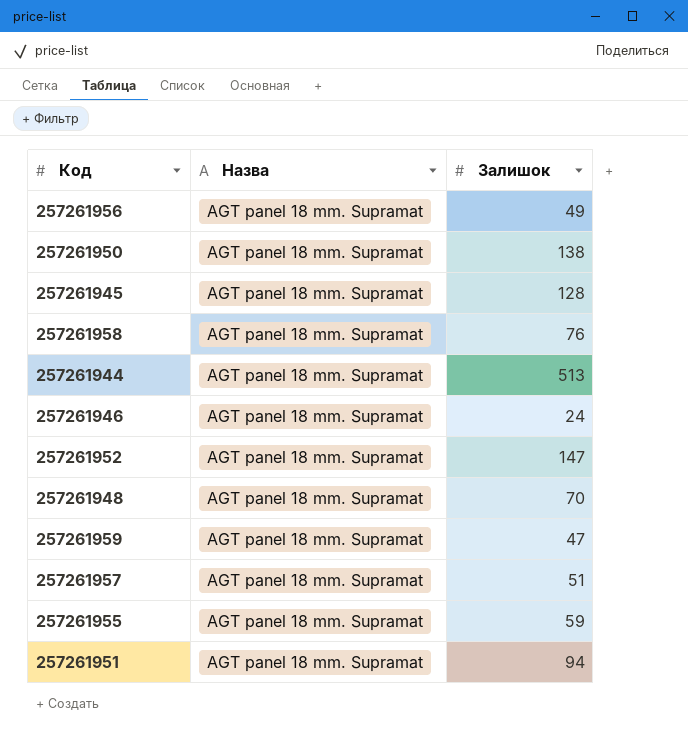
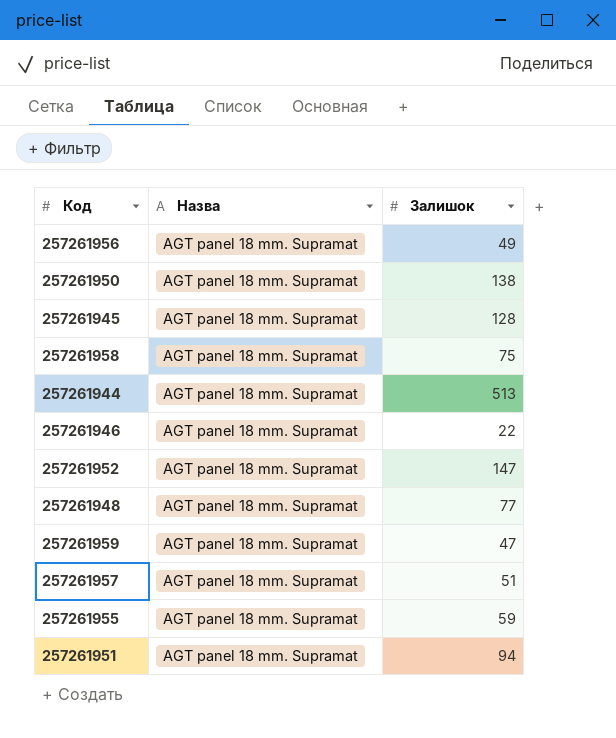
257261958 | Залишок: 76 -> 75
257261946 | Залишок: 24 -> 22
257261948 | Залишок: 70 -> 77

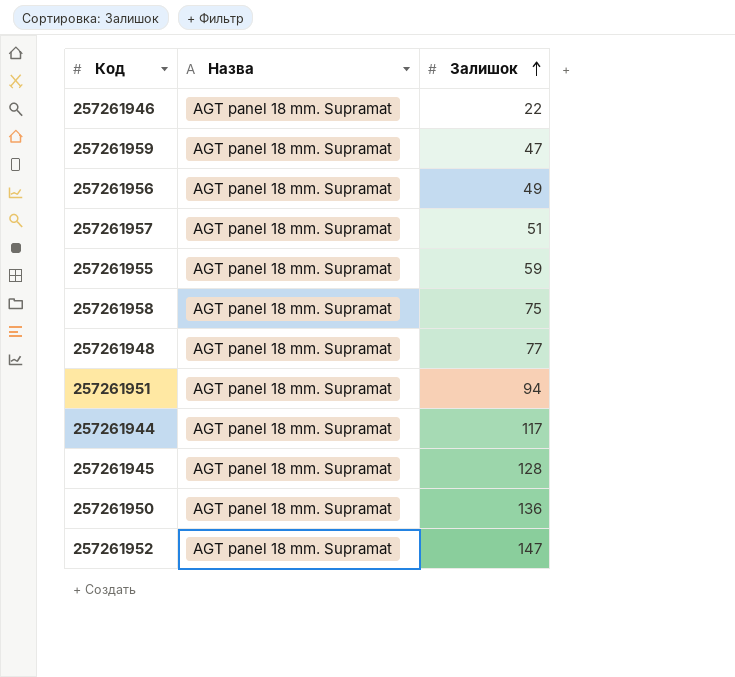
row order: none -> Залишок ascending
257261944 | Залишок: 513 -> 117
257261950 | Залишок: 138 -> 136

